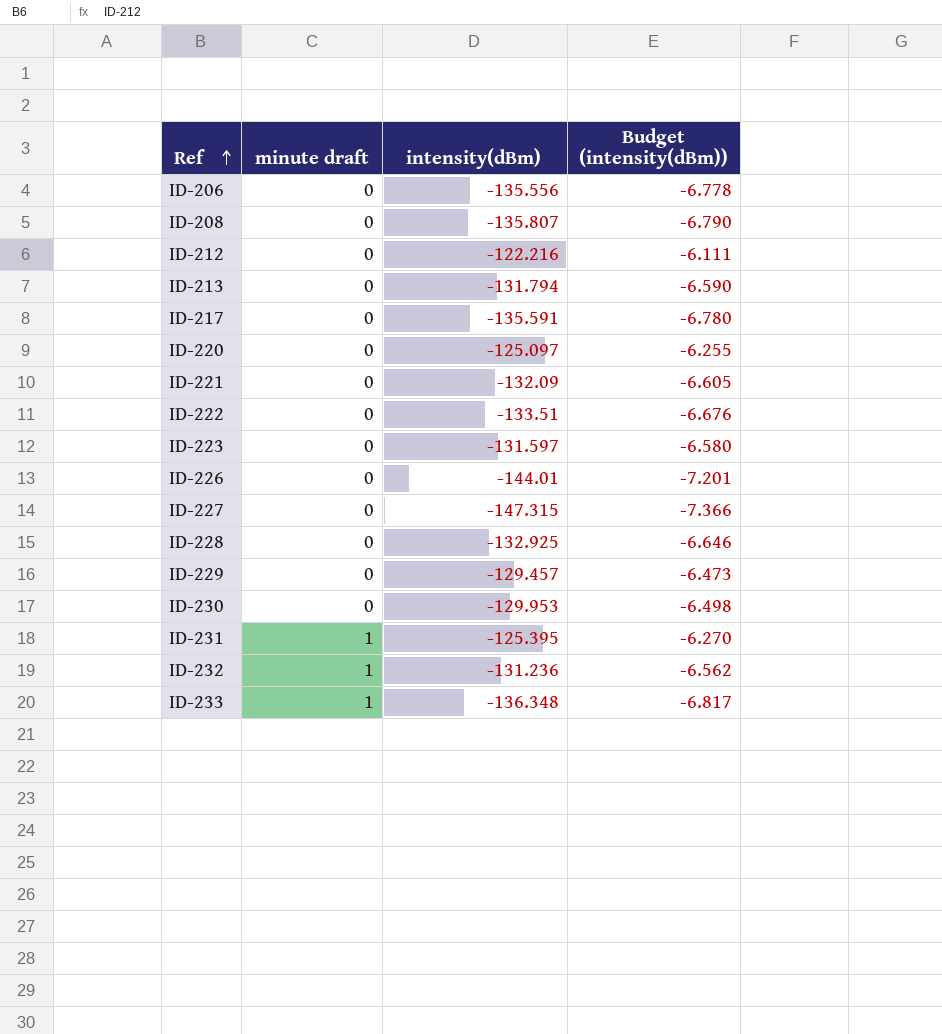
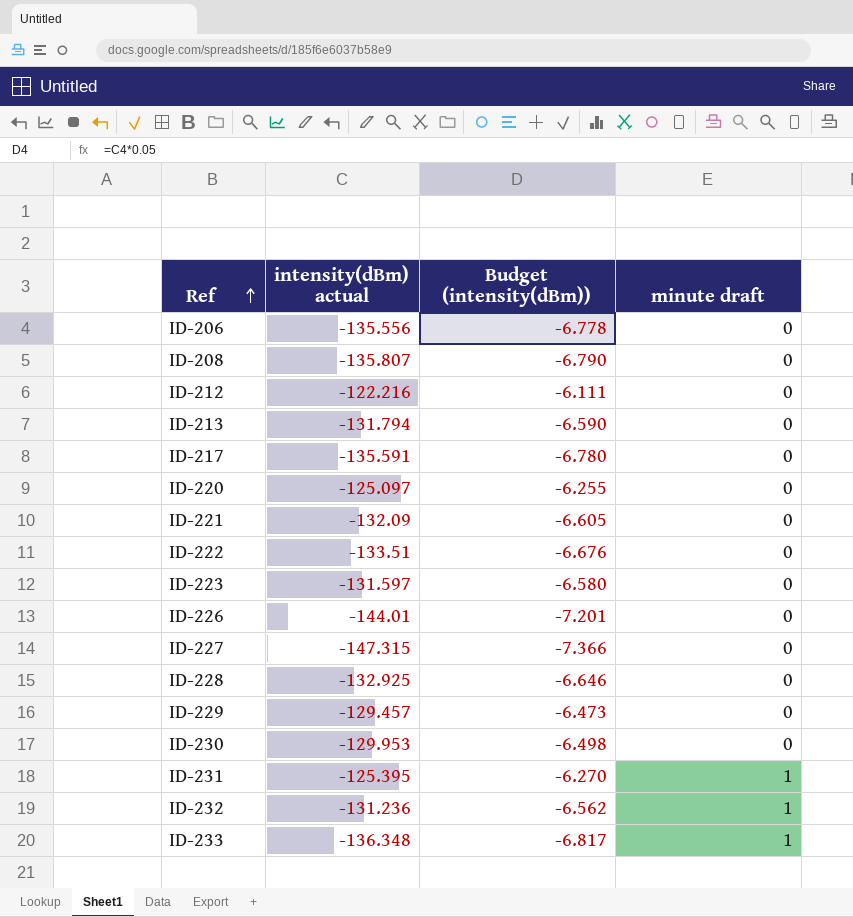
column name: intensity(dBm) -> intensity(dBm) actual
column minute draft | position: 2 -> 4

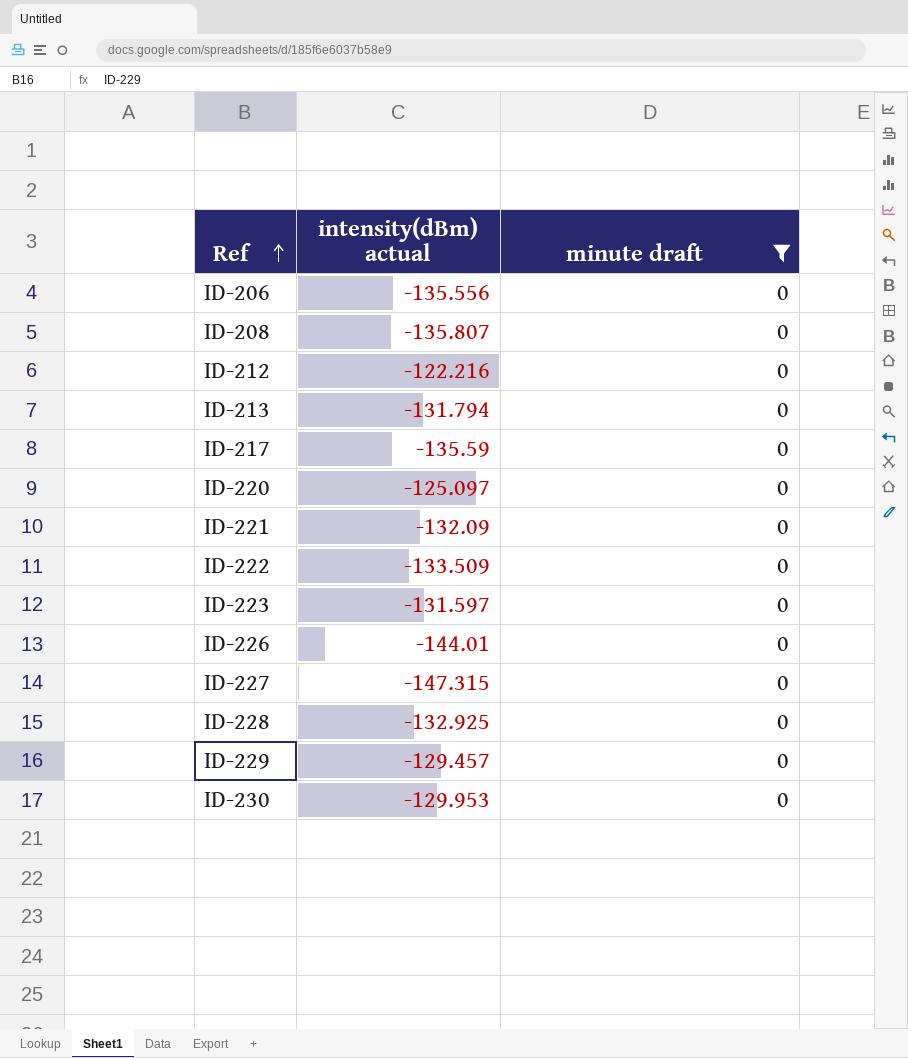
filter: none -> minute draft = 0
column Budget (intensity(dBm)) | formula: [intensity(dBm) actual] * 0.05 -> none
ID-217 | intensity(dBm) actual: -135.591 -> -135.59
ID-222 | intensity(dBm) actual: -133.51 -> -133.509

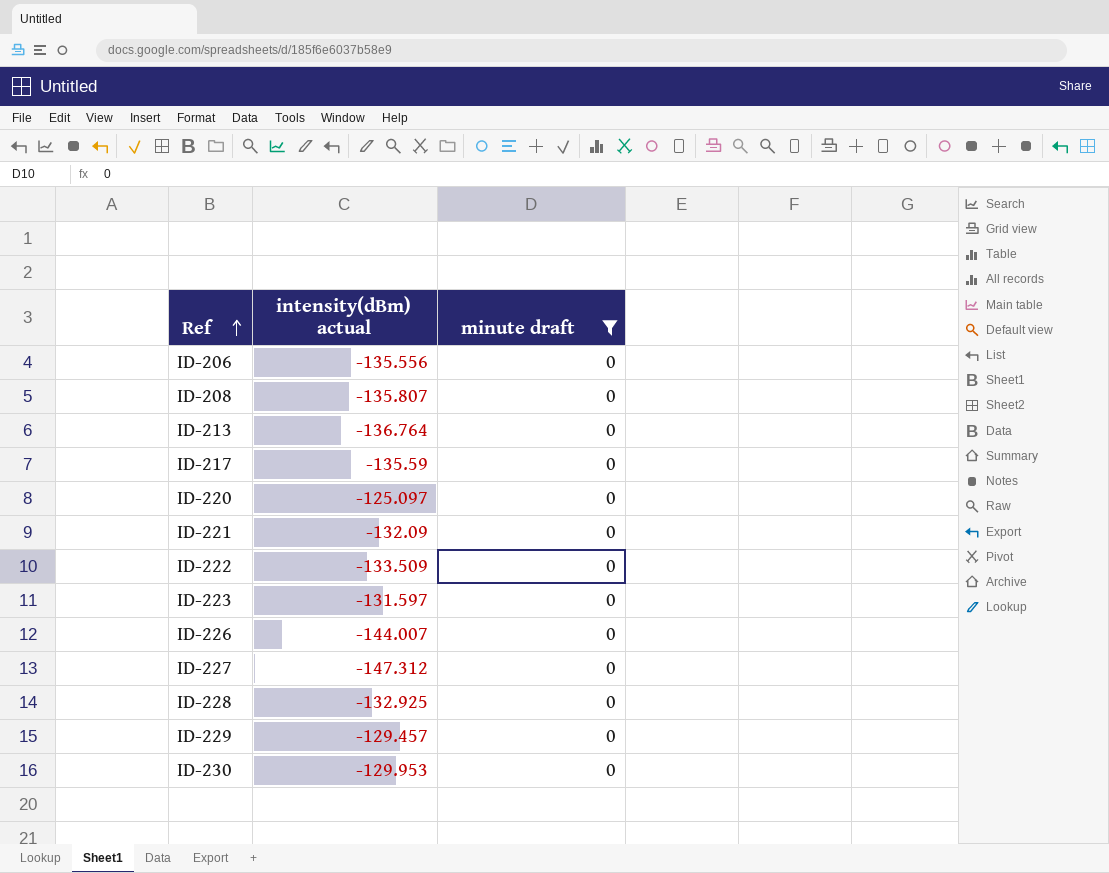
row ID-212: -122.216 | 0 -> none
ID-213 | intensity(dBm) actual: -131.794 -> -136.764
ID-226 | intensity(dBm) actual: -144.01 -> -144.007
ID-227 | intensity(dBm) actual: -147.315 -> -147.312

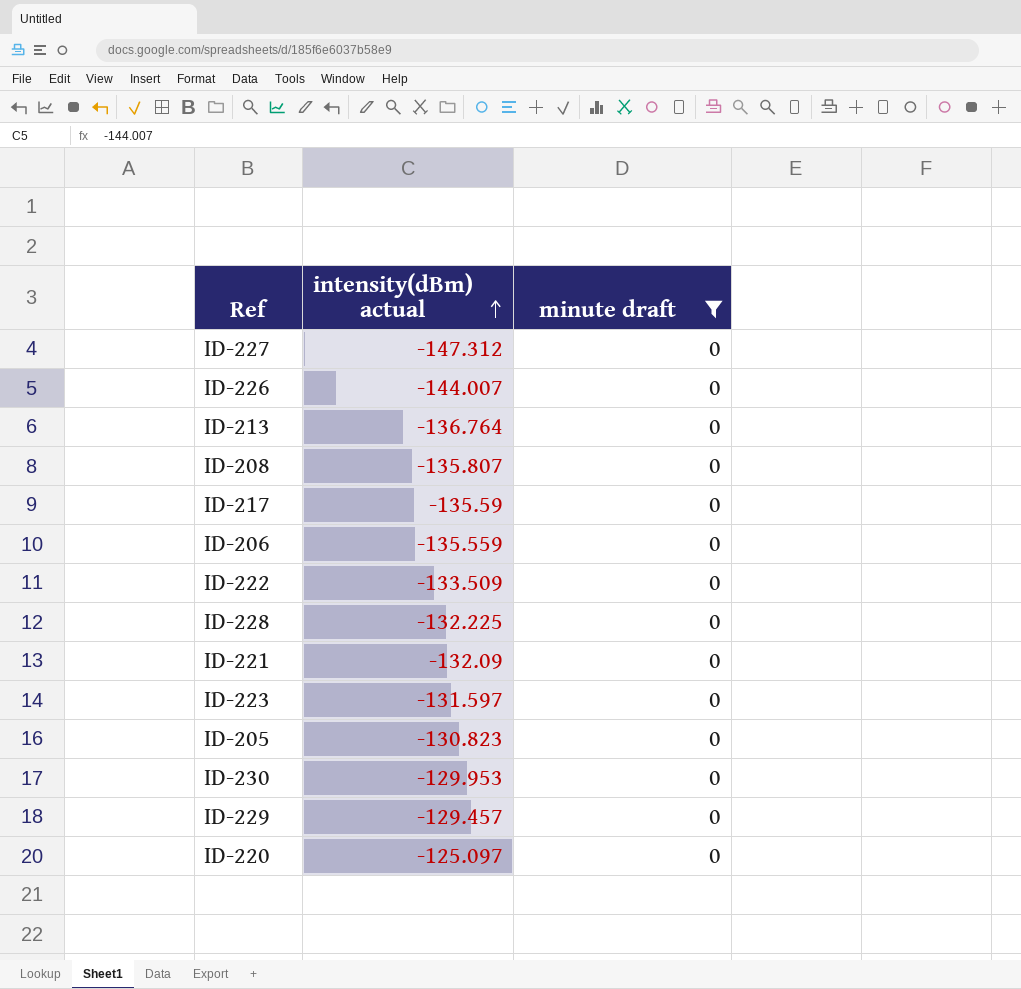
row order: Ref ascending -> intensity(dBm) actual ascending
ID-206 | intensity(dBm) actual: -135.556 -> -135.559
ID-228 | intensity(dBm) actual: -132.925 -> -132.225
row ID-205: none -> -130.823 | 0

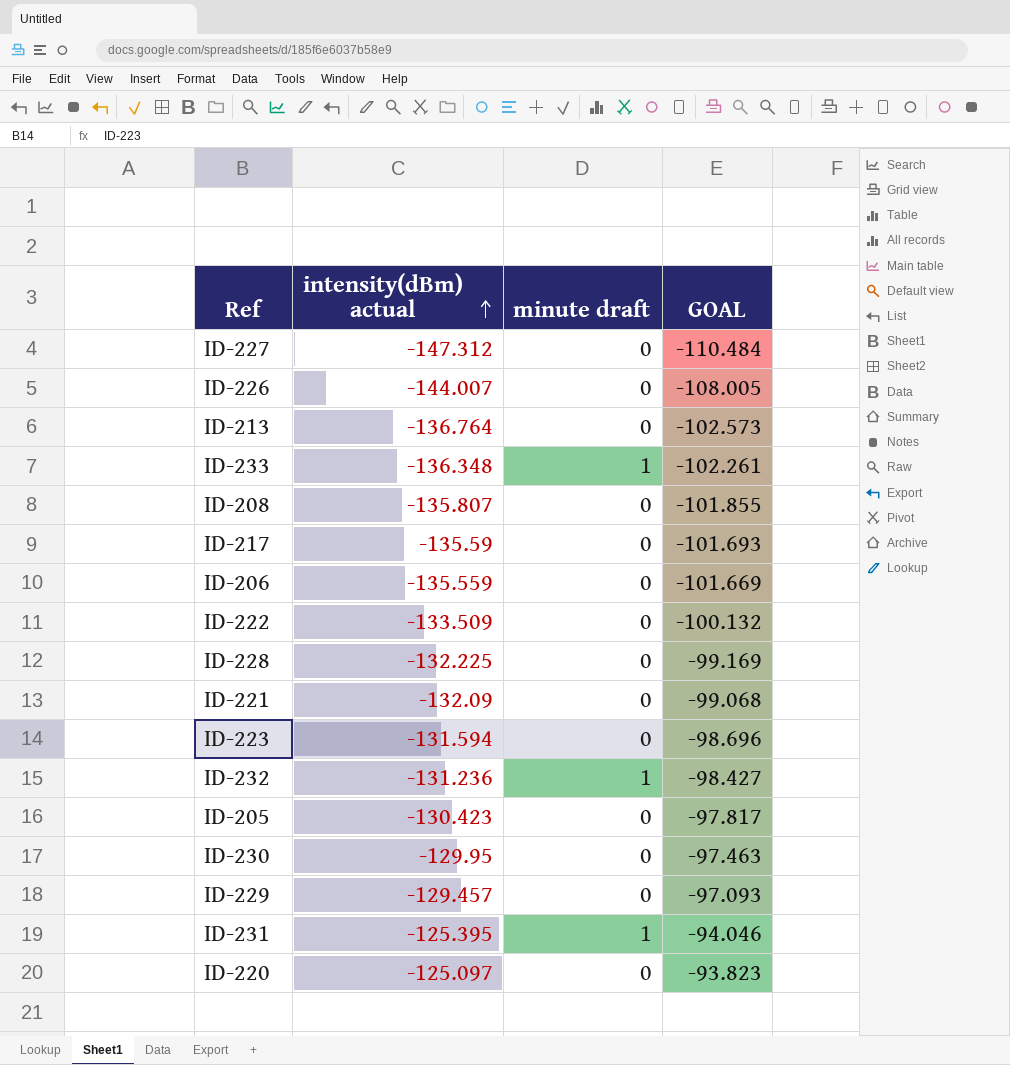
filter: minute draft = 0 -> none
column GOAL | formula: none -> [intensity(dBm) actual] * 0.75
ID-223 | intensity(dBm) actual: -131.597 -> -131.594
ID-205 | intensity(dBm) actual: -130.823 -> -130.423
ID-230 | intensity(dBm) actual: -129.953 -> -129.95

